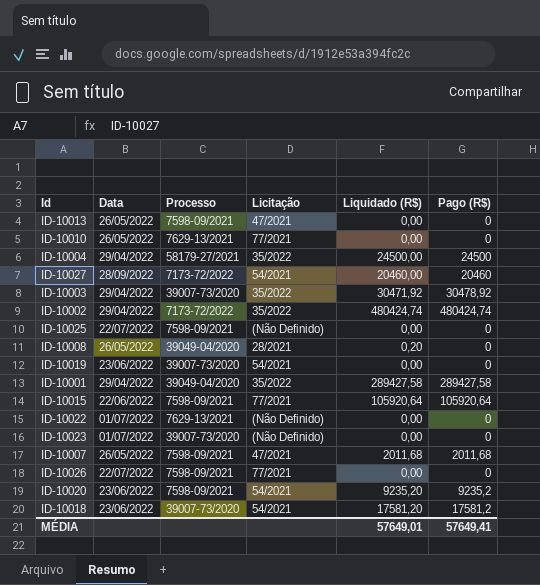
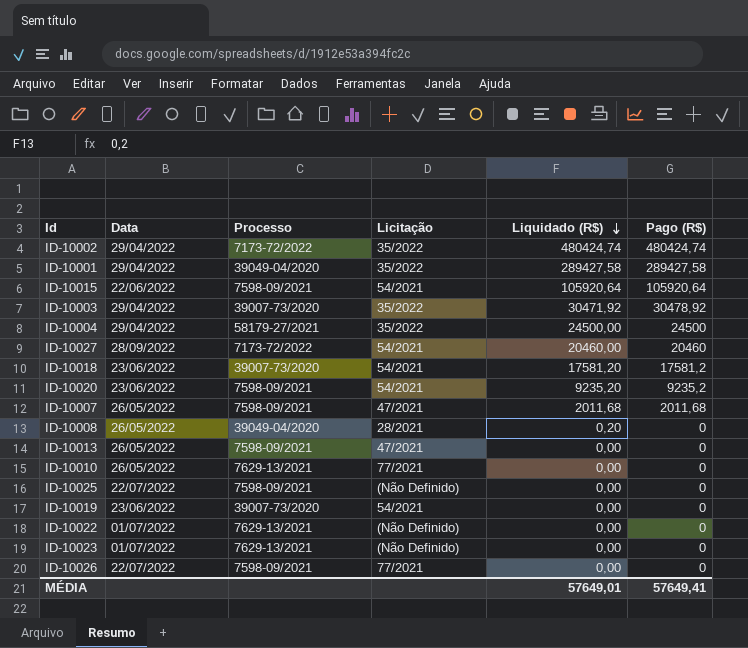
row order: none -> Liquidado (R$) descending
ID-10015 | Licitação: 77/2021 -> 54/2021
ID-10023 | Processo: 39007-73/2020 -> 7629-13/2021

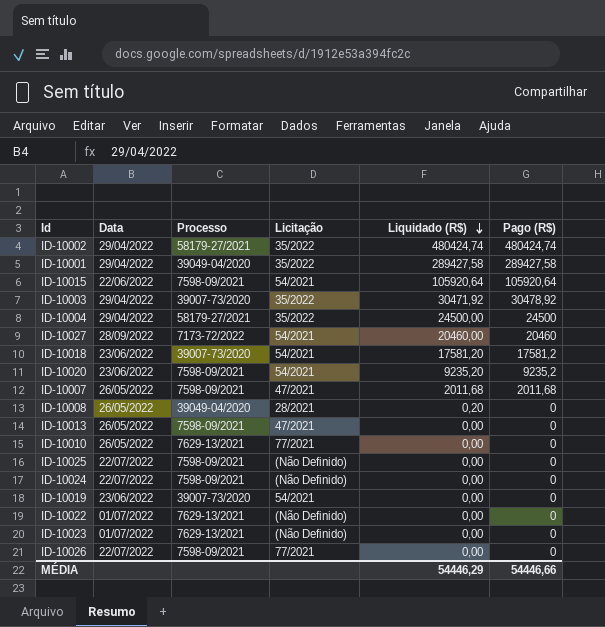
ID-10002 | Processo: 7173-72/2022 -> 58179-27/2021
row ID-10024: none -> 22/07/2022 | 7598-09/2021 | (Não Definido) | 0,00 | 0
MÉDIA | Liquidado (R$): 57649,01 -> 54446,29
MÉDIA | Pago (R$): 57649,41 -> 54446,66

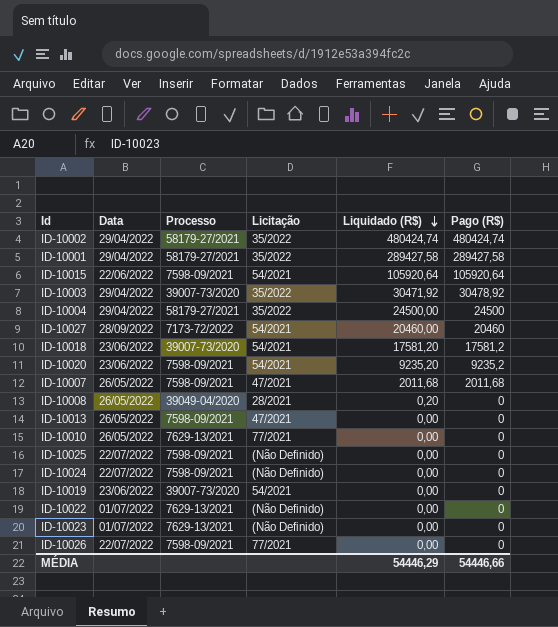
ID-10001 | Processo: 39049-04/2020 -> 58179-27/2021

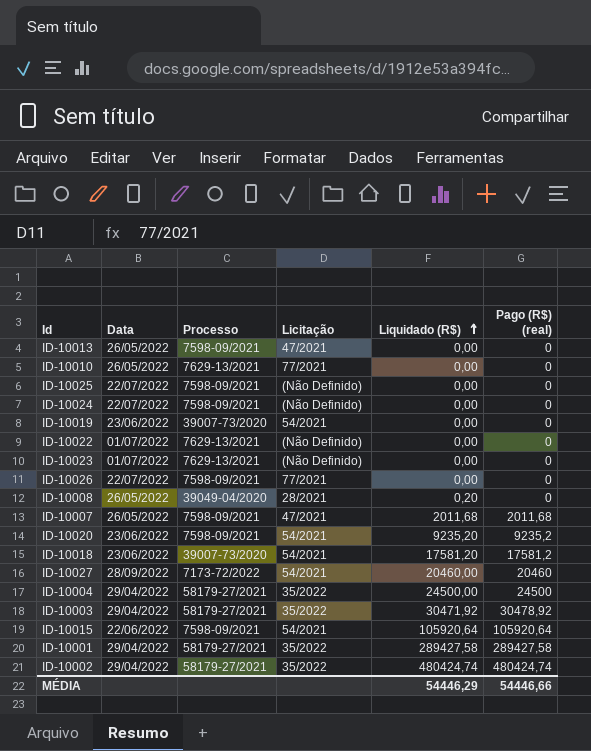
row order: Liquidado (R$) descending -> Liquidado (R$) ascending
column name: Pago (R$) -> Pago (R$) (real)
ID-10003 | Processo: 39007-73/2020 -> 58179-27/2021

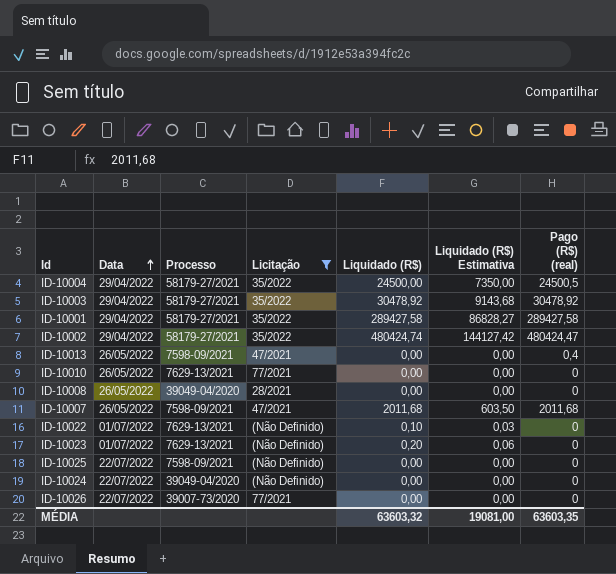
filter: none -> Licitação != 54/2021
row order: Liquidado (R$) ascending -> Data ascending
column Liquidado (R$) Estimativa | formula: none -> [Liquidado (R$)] * 0,3
ID-10004 | Pago (R$) (real): 24500 -> 24500,5
ID-10003 | Liquidado (R$): 30471,92 -> 30478,92
ID-10002 | Pago (R$) (real): 480424,74 -> 480424,47
ID-10013 | Pago (R$) (real): 0 -> 0,4
ID-10008 | Liquidado (R$): 0,20 -> 0,00
ID-10022 | Liquidado (R$): 0,00 -> 0,10
ID-10023 | Liquidado (R$): 0,00 -> 0,20
ID-10024 | Processo: 7598-09/2021 -> 39049-04/2020
ID-10026 | Processo: 7598-09/2021 -> 39007-73/2020
MÉDIA | Liquidado (R$): 54446,29 -> 63603,32
MÉDIA | Pago (R$) (real): 54446,66 -> 63603,35

